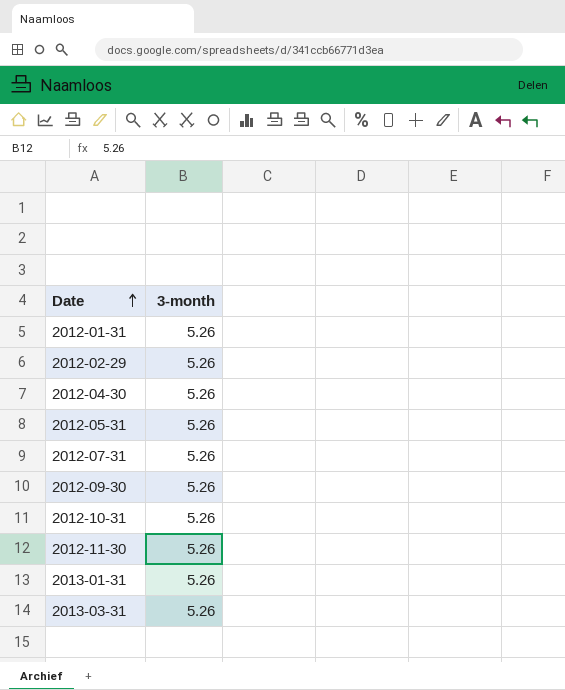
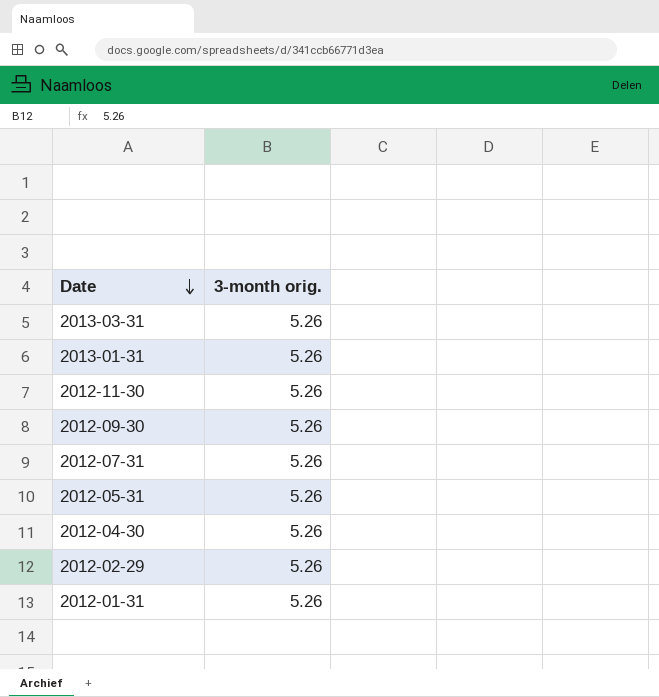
row order: Date ascending -> Date descending
column name: 3-month -> 3-month orig.
row 2012-10-31: 5.26 -> none

